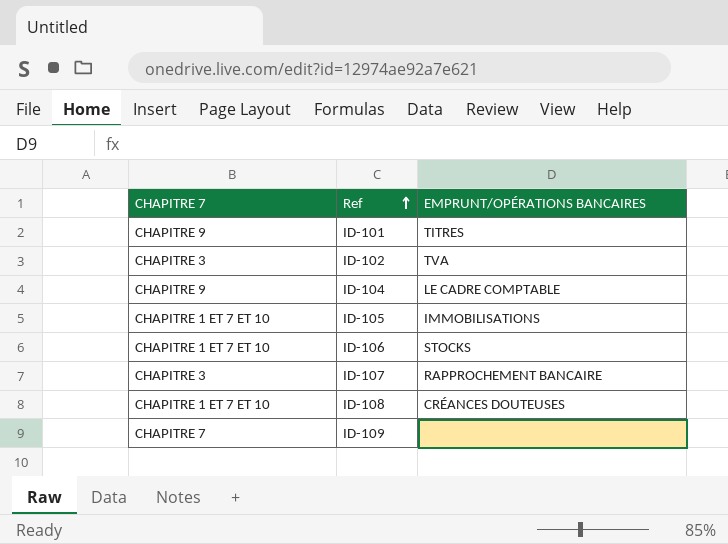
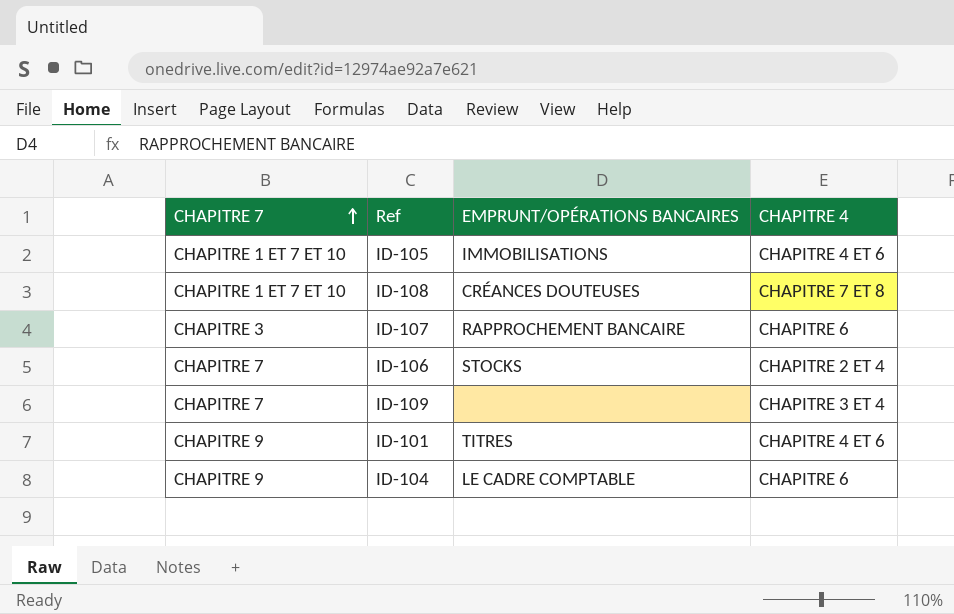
row order: Ref ascending -> CHAPITRE 7 ascending
column CHAPITRE 4 | position: none -> 4
row ID-102: CHAPITRE 3 | TVA -> none
ID-106 | CHAPITRE 7: CHAPITRE 1 ET 7 ET 10 -> CHAPITRE 7

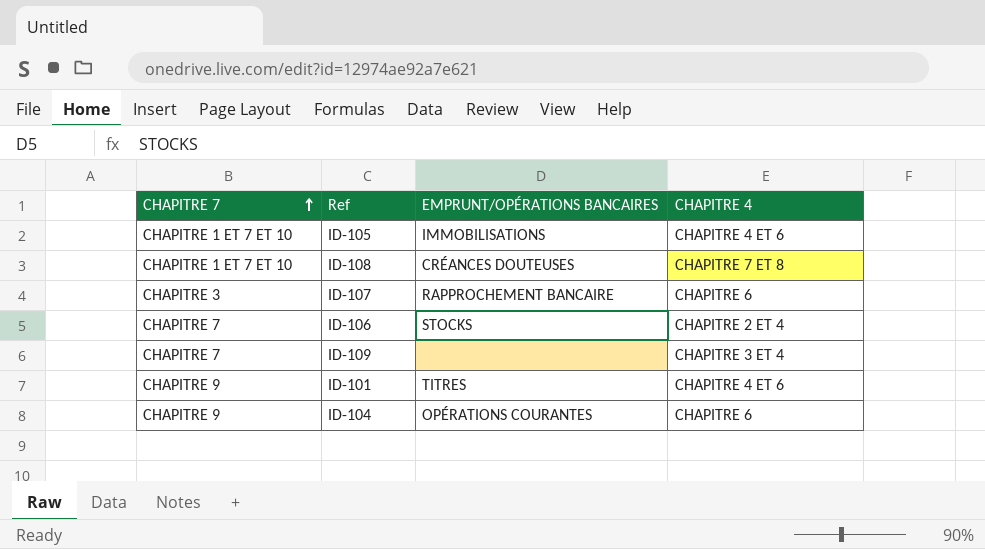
ID-104 | EMPRUNT/OPÉRATIONS BANCAIRES: LE CADRE COMPTABLE -> OPÉRATIONS COURANTES

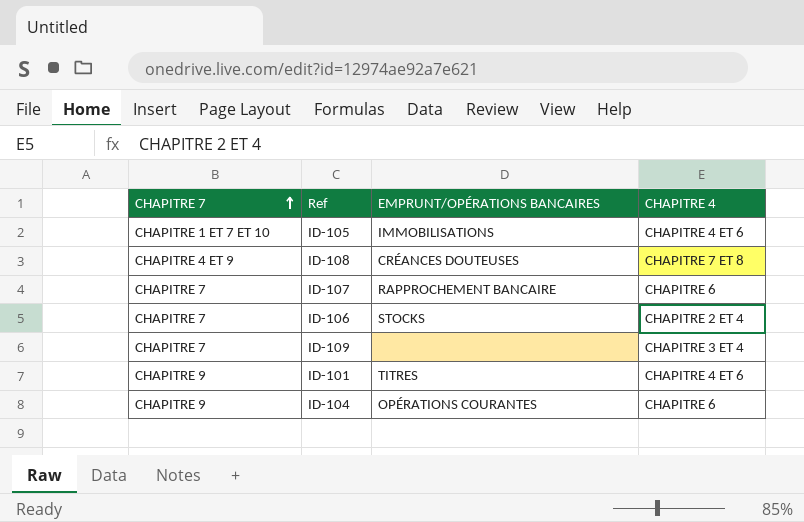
ID-108 | CHAPITRE 7: CHAPITRE 1 ET 7 ET 10 -> CHAPITRE 4 ET 9
ID-107 | CHAPITRE 7: CHAPITRE 3 -> CHAPITRE 7

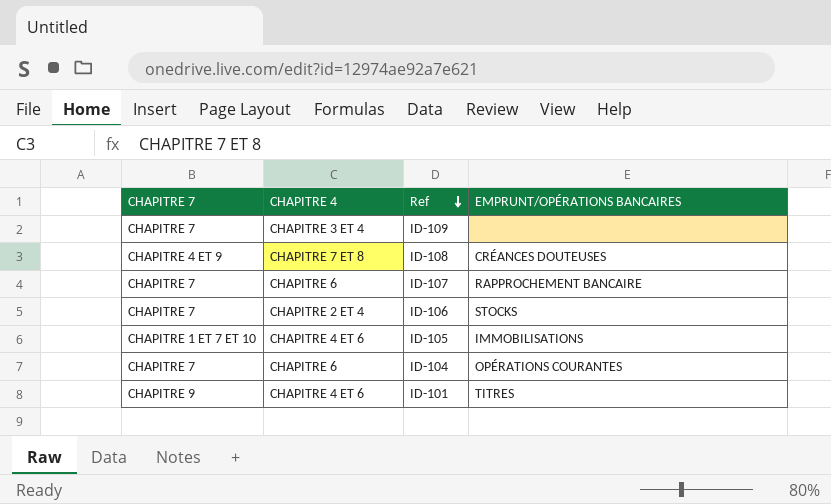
row order: CHAPITRE 7 ascending -> Ref descending
column CHAPITRE 4 | position: 4 -> 2
ID-104 | CHAPITRE 7: CHAPITRE 9 -> CHAPITRE 7

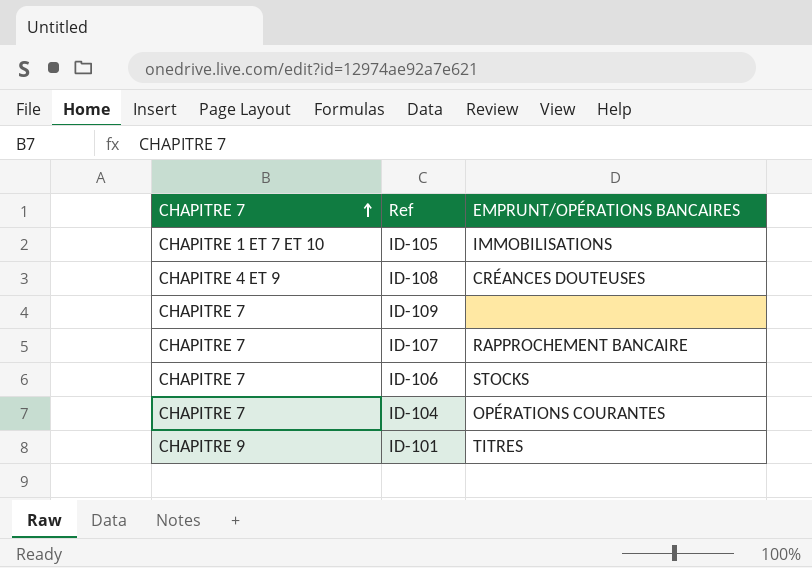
row order: Ref descending -> CHAPITRE 7 ascending
column CHAPITRE 4 | position: 2 -> none

